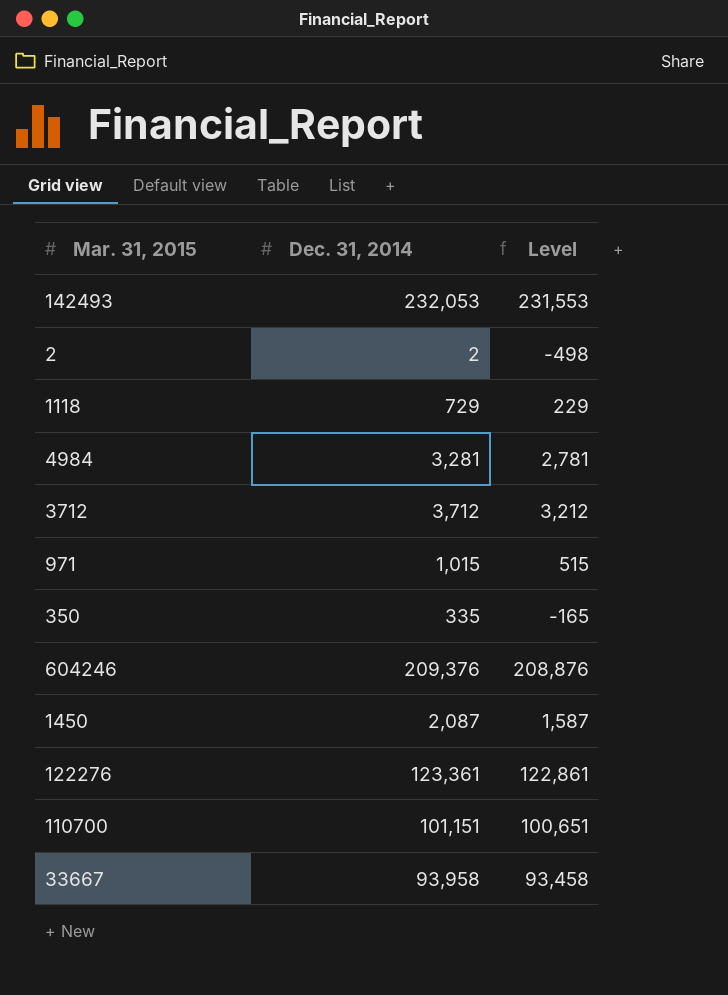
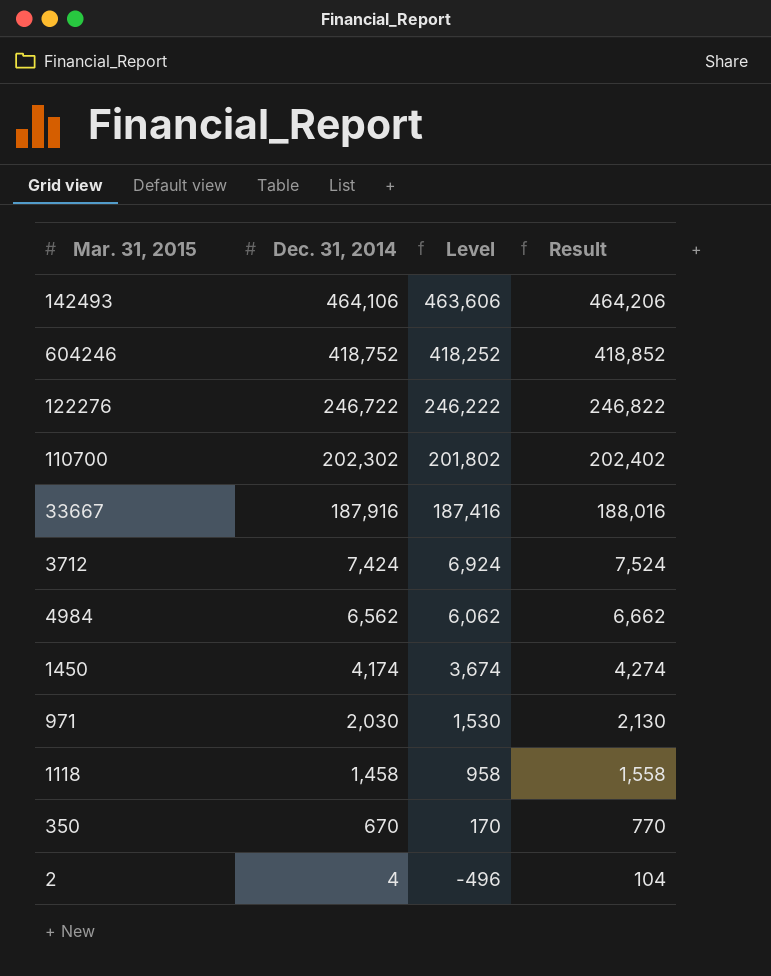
row order: none -> Dec. 31, 2014 descending
column Result | formula: none -> [Dec. 31, 2014] + 100
142493 | Dec. 31, 2014: 232,053 -> 464,106
142493 | Level: 231,553 -> 463,606
604246 | Dec. 31, 2014: 209,376 -> 418,752
604246 | Level: 208,876 -> 418,252
122276 | Dec. 31, 2014: 123,361 -> 246,722
122276 | Level: 122,861 -> 246,222
110700 | Dec. 31, 2014: 101,151 -> 202,302
110700 | Level: 100,651 -> 201,802
33667 | Dec. 31, 2014: 93,958 -> 187,916
33667 | Level: 93,458 -> 187,416
3712 | Dec. 31, 2014: 3,712 -> 7,424
3712 | Level: 3,212 -> 6,924
4984 | Dec. 31, 2014: 3,281 -> 6,562
4984 | Level: 2,781 -> 6,062
1450 | Dec. 31, 2014: 2,087 -> 4,174
1450 | Level: 1,587 -> 3,674
971 | Dec. 31, 2014: 1,015 -> 2,030
971 | Level: 515 -> 1,530
1118 | Dec. 31, 2014: 729 -> 1,458
1118 | Level: 229 -> 958
350 | Dec. 31, 2014: 335 -> 670
350 | Level: -165 -> 170
2 | Dec. 31, 2014: 2 -> 4
2 | Level: -498 -> -496

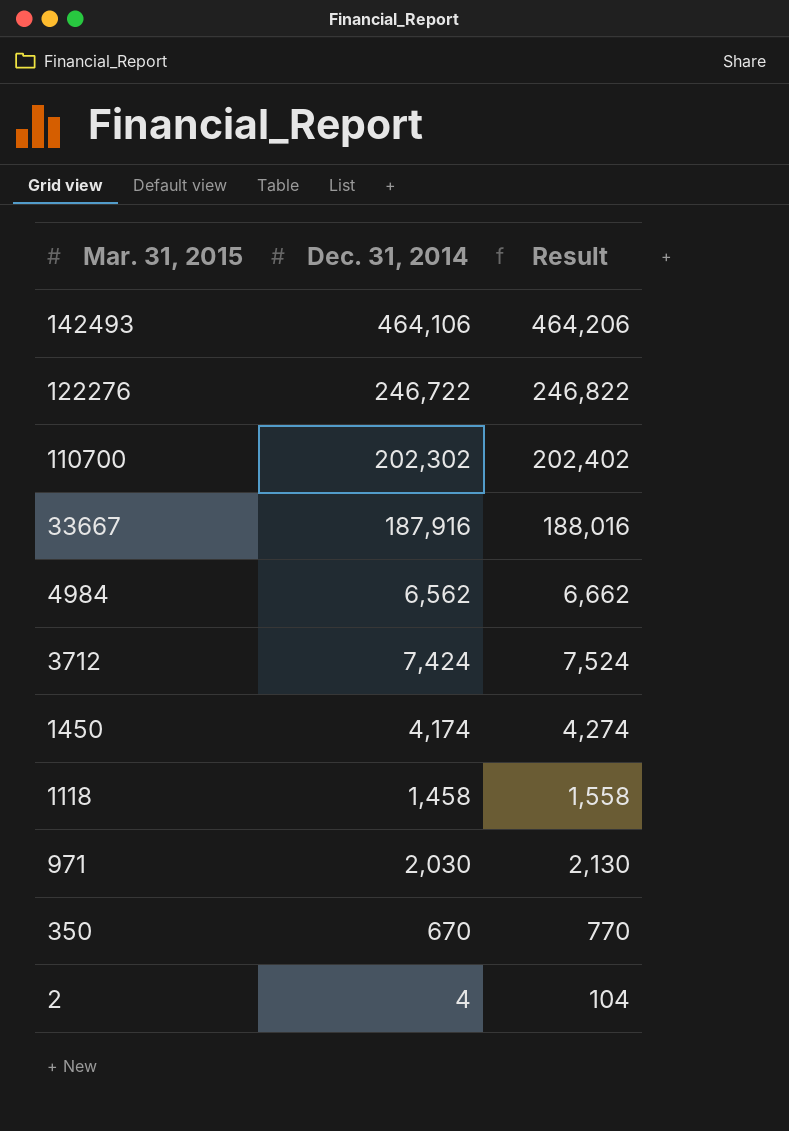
row order: Dec. 31, 2014 descending -> Mar. 31, 2015 descending
column Level | formula: [Dec. 31, 2014] - 500 -> none
row 604246: 418,752 | 418,252 | 418,852 -> none

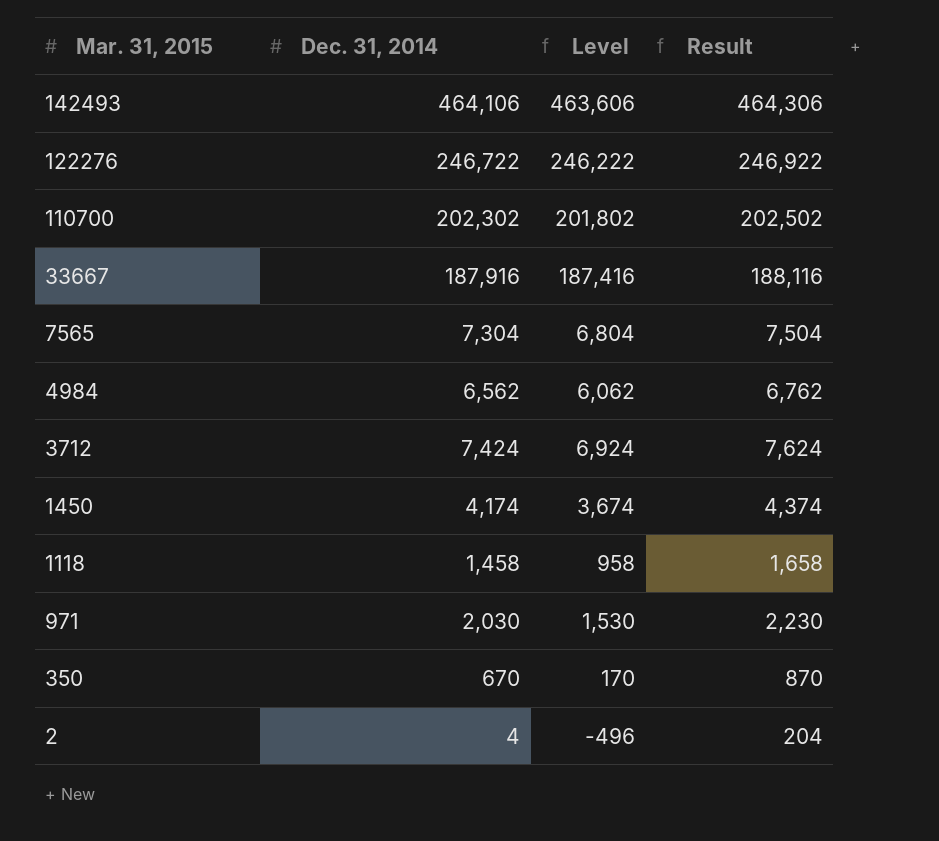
column Level | formula: none -> [Dec. 31, 2014] - 500
column Result | formula: [Dec. 31, 2014] + 100 -> [Dec. 31, 2014] + 200
row 7565: none -> 7,304 | 6,804 | 7,504

